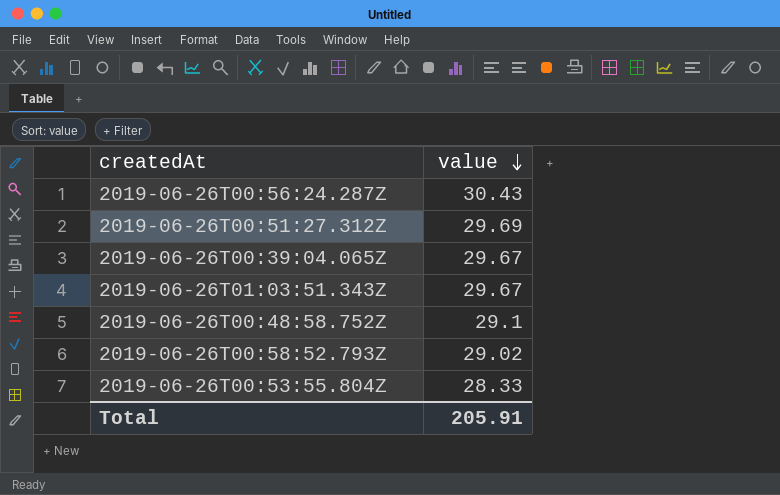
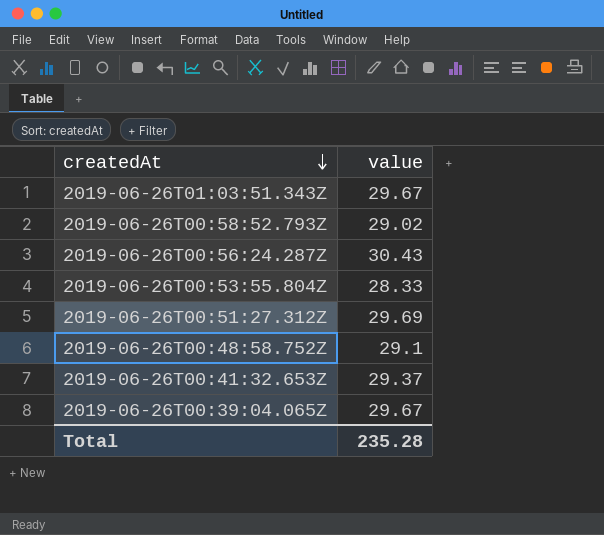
row order: value descending -> createdAt descending
row 2019-06-26T00:41:32.653Z: none -> 29.37
Total | value: 205.91 -> 235.28

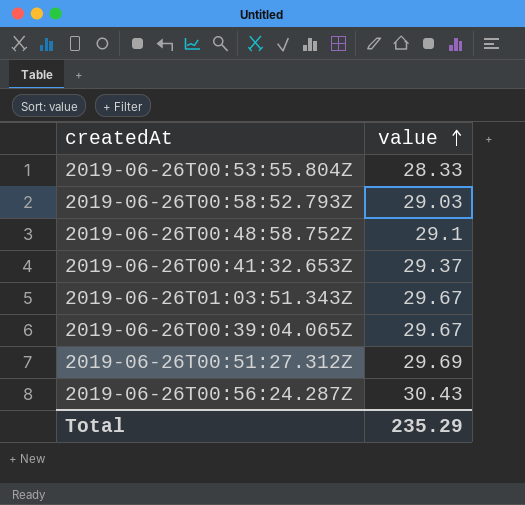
row order: createdAt descending -> value ascending
2019-06-26T00:58:52.793Z | value: 29.02 -> 29.03
Total | value: 235.28 -> 235.29

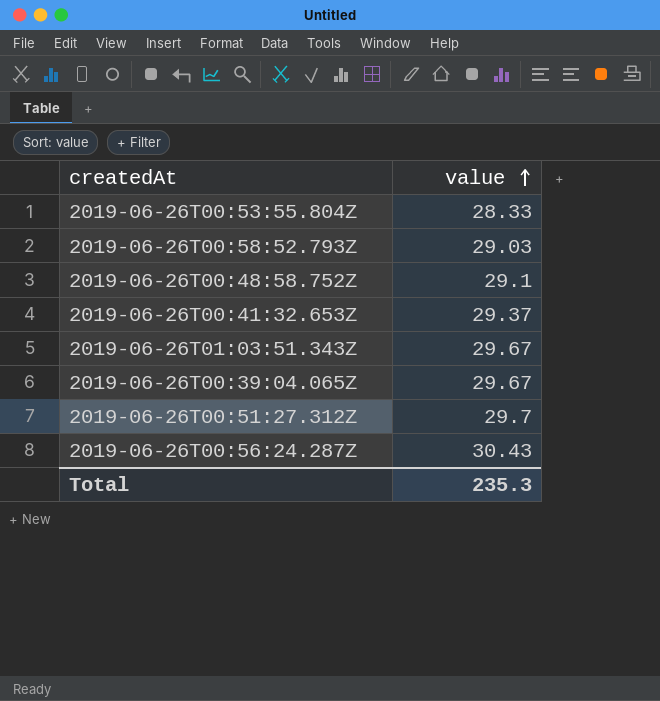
2019-06-26T00:51:27.312Z | value: 29.69 -> 29.7
Total | value: 235.29 -> 235.3

